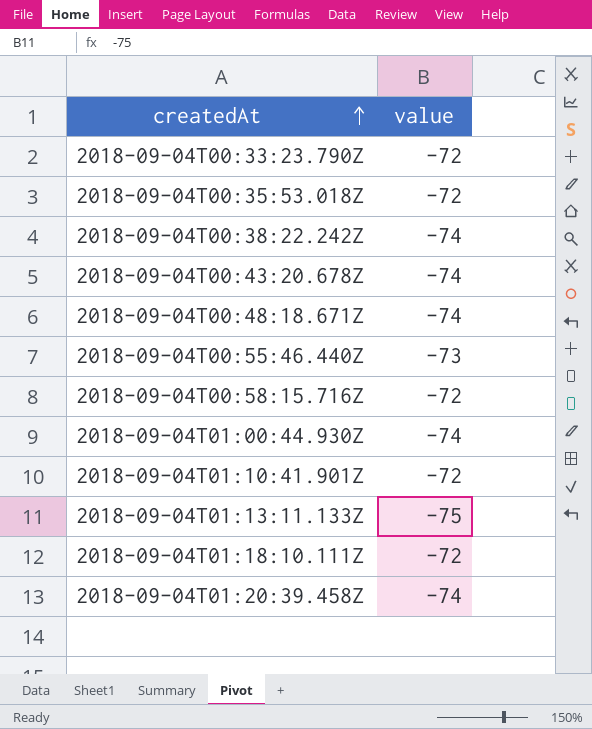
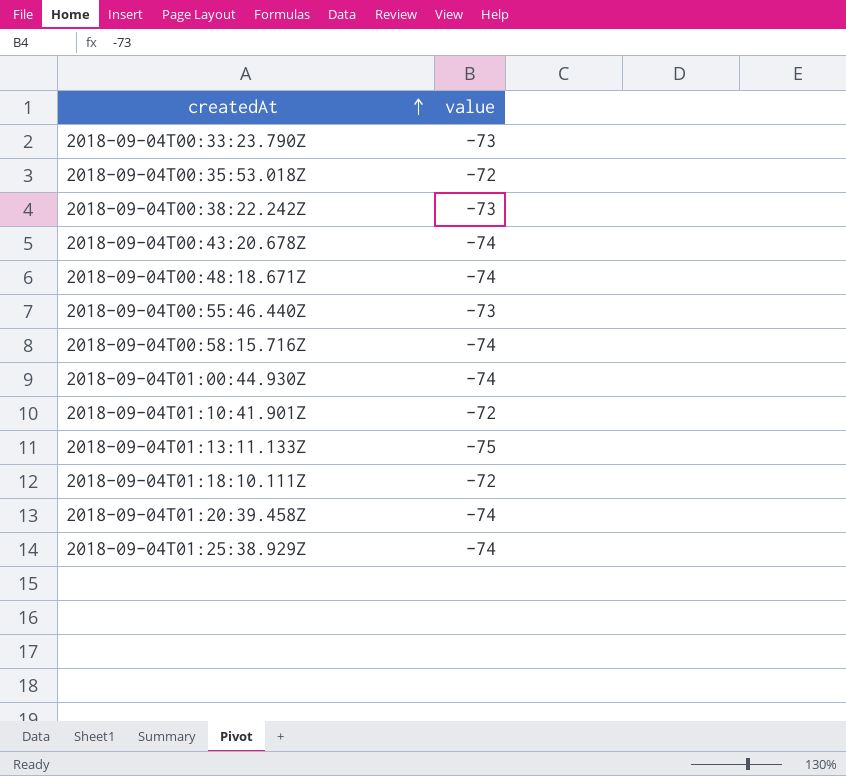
2018-09-04T00:33:23.790Z | value: -72 -> -73
2018-09-04T00:38:22.242Z | value: -74 -> -73
2018-09-04T00:58:15.716Z | value: -72 -> -74
row 2018-09-04T01:25:38.929Z: none -> -74

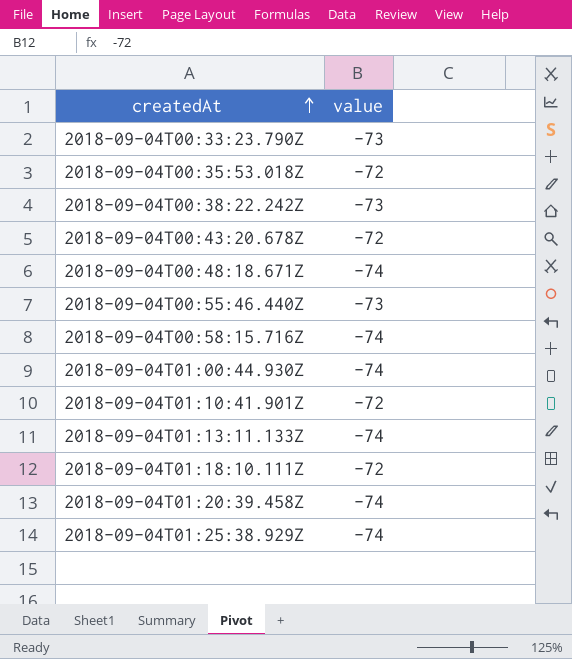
2018-09-04T00:43:20.678Z | value: -74 -> -72
2018-09-04T01:13:11.133Z | value: -75 -> -74

